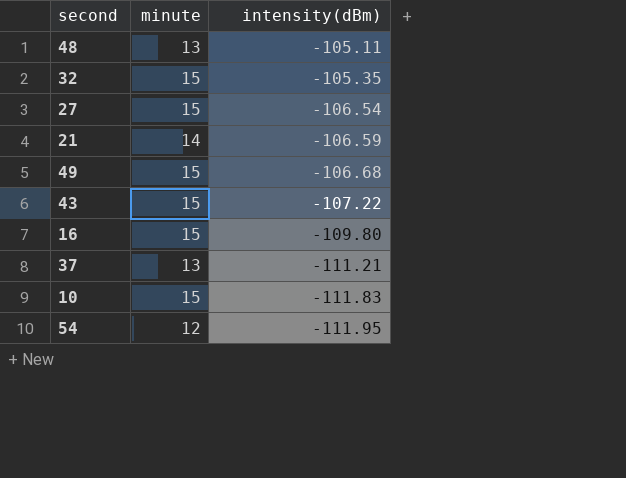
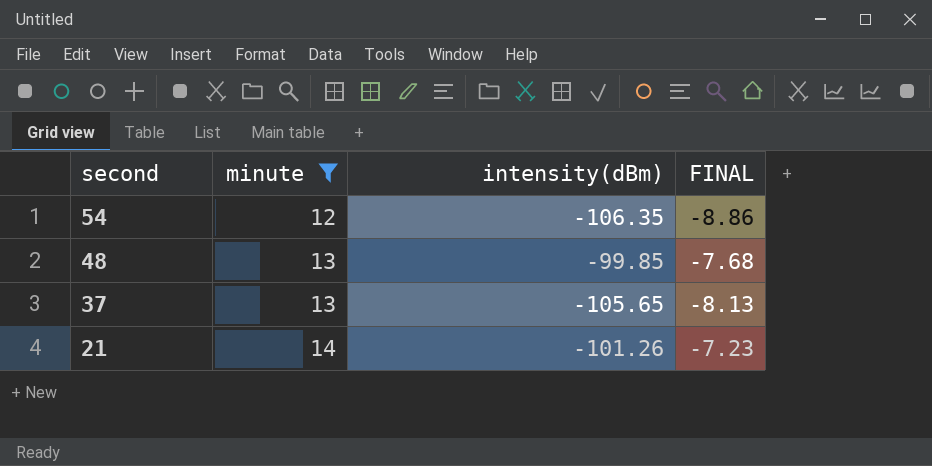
filter: none -> minute != 15
row order: intensity(dBm) descending -> second descending
column FINAL | formula: none -> [intensity(dBm)] / [minute]
54 | intensity(dBm): -111.95 -> -106.35
48 | intensity(dBm): -105.11 -> -99.85
37 | intensity(dBm): -111.21 -> -105.65
21 | intensity(dBm): -106.59 -> -101.26

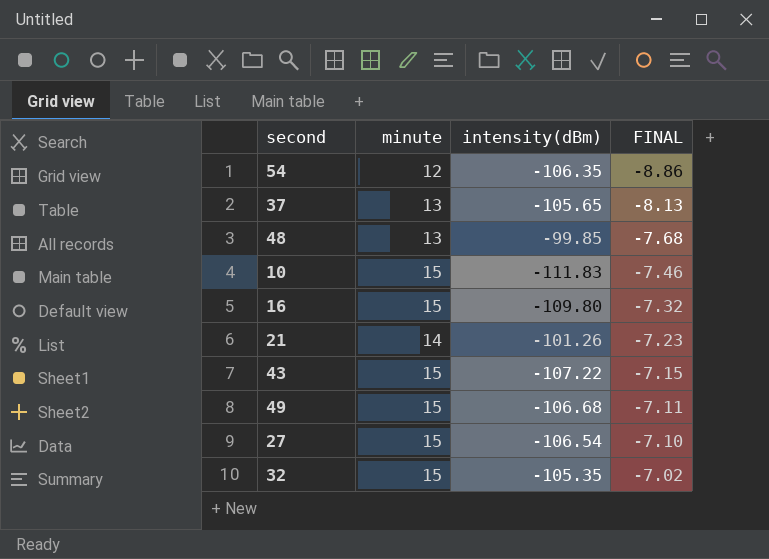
filter: minute != 15 -> none
row order: second descending -> FINAL ascending

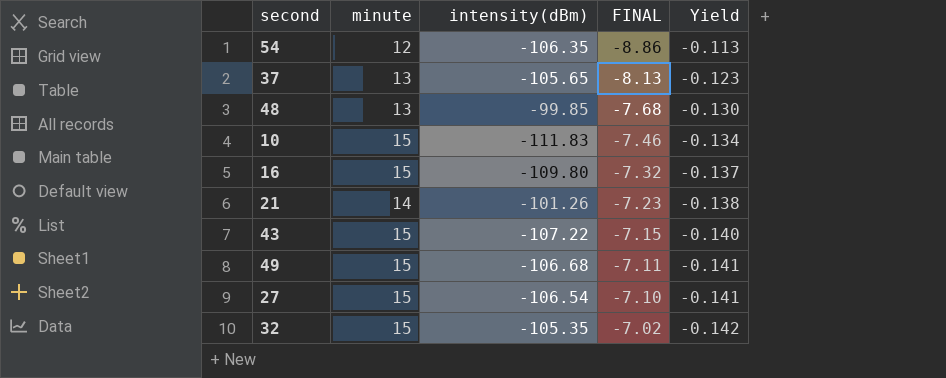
column Yield | formula: none -> [minute] / [intensity(dBm)]

